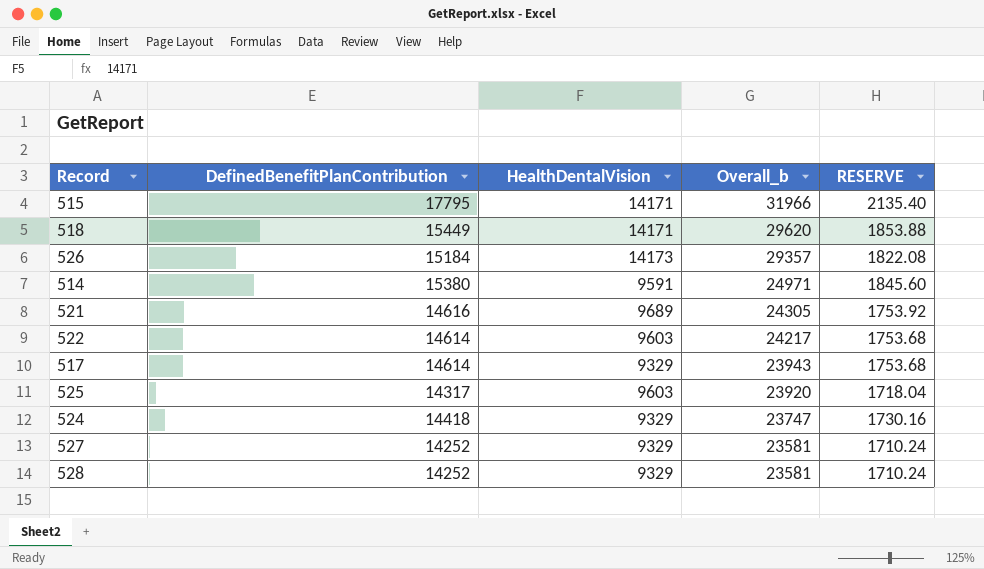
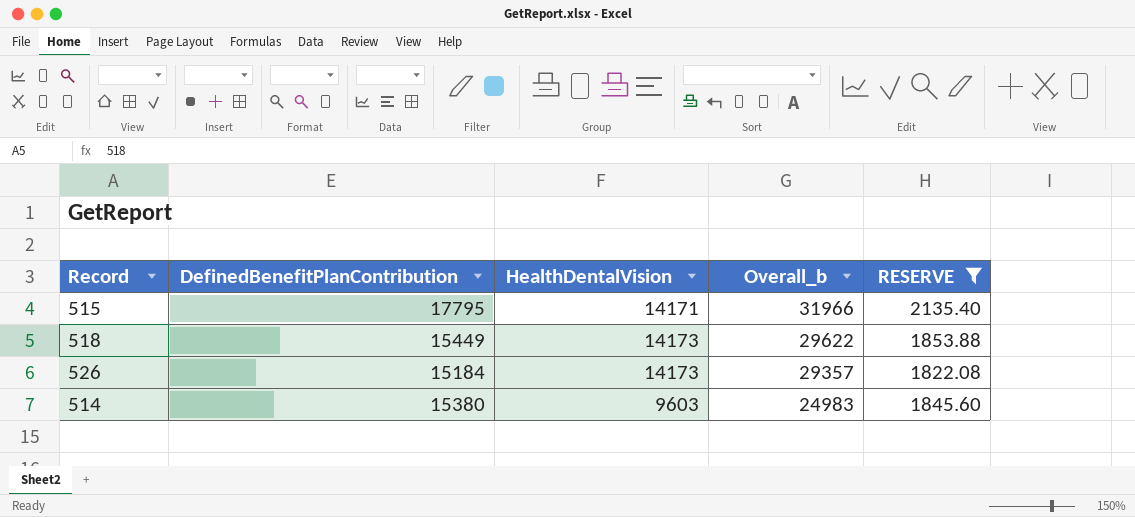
filter: none -> RESERVE >= 1822.08
518 | HealthDentalVision: 14171 -> 14173
518 | Overall_b: 29620 -> 29622
514 | HealthDentalVision: 9591 -> 9603
514 | Overall_b: 24971 -> 24983

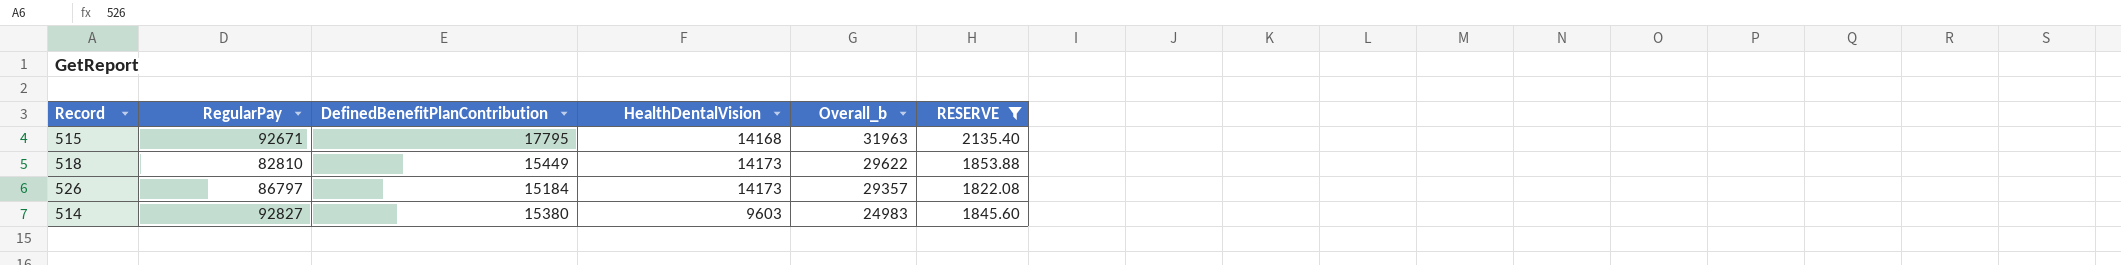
column RegularPay | position: none -> 2
515 | HealthDentalVision: 14171 -> 14168
515 | Overall_b: 31966 -> 31963

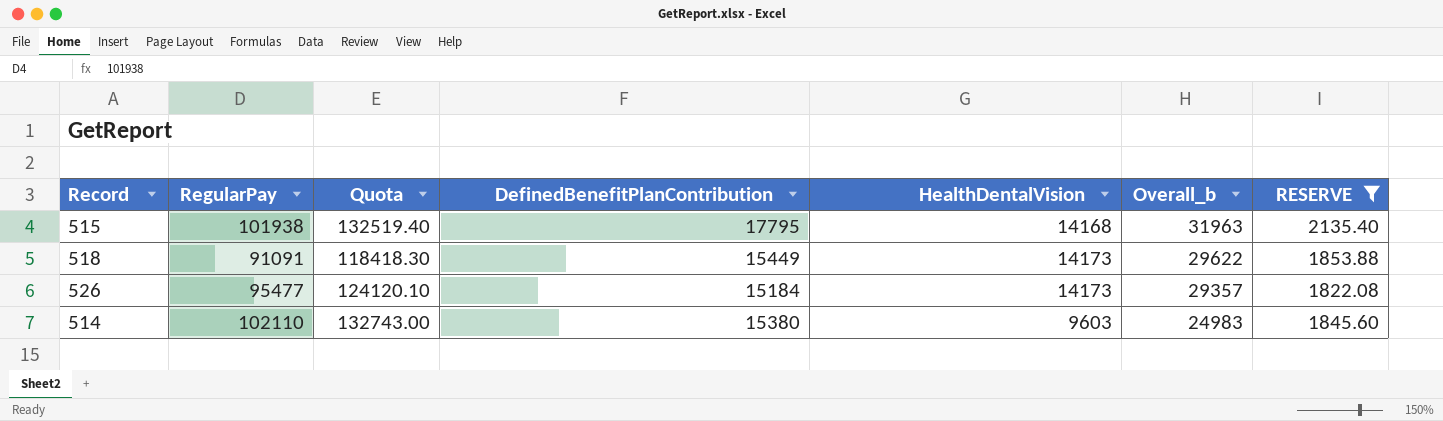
column Quota | formula: none -> [RegularPay] * 1.3
515 | RegularPay: 92671 -> 101938
518 | RegularPay: 82810 -> 91091
526 | RegularPay: 86797 -> 95477
514 | RegularPay: 92827 -> 102110

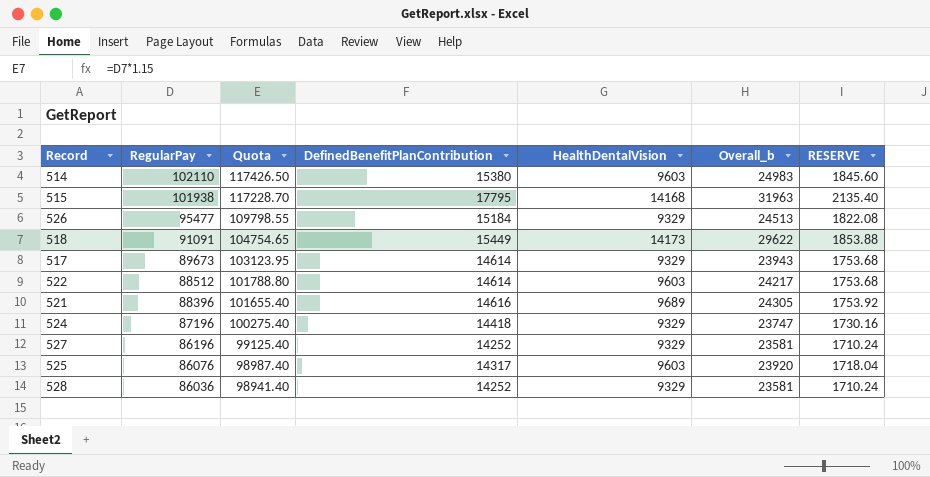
filter: RESERVE >= 1822.08 -> none
row order: Overall_b descending -> RegularPay descending
column Quota | formula: [RegularPay] * 1.3 -> [RegularPay] * 1.15
526 | HealthDentalVision: 14173 -> 9329
526 | Overall_b: 29357 -> 24513

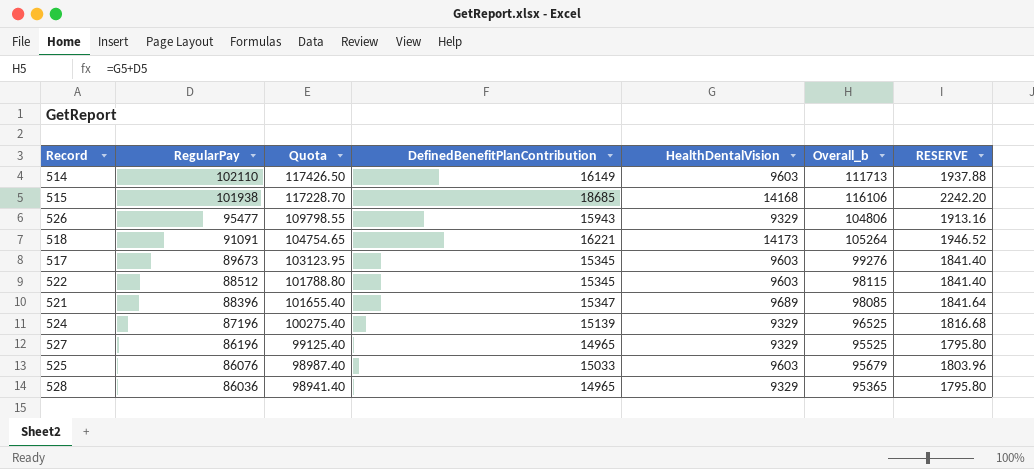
column Overall_b | formula: [DefinedBenefitPlanContribution] + [HealthDentalVision] -> [RegularPay] + [HealthDentalVision]
514 | DefinedBenefitPlanContribution: 15380 -> 16149
514 | RESERVE: 1845.60 -> 1937.88
515 | DefinedBenefitPlanContribution: 17795 -> 18685
515 | RESERVE: 2135.40 -> 2242.20
526 | DefinedBenefitPlanContribution: 15184 -> 15943
526 | RESERVE: 1822.08 -> 1913.16
518 | DefinedBenefitPlanContribution: 15449 -> 16221
518 | RESERVE: 1853.88 -> 1946.52
517 | DefinedBenefitPlanContribution: 14614 -> 15345
517 | HealthDentalVision: 9329 -> 9603
517 | RESERVE: 1753.68 -> 1841.40
522 | DefinedBenefitPlanContribution: 14614 -> 15345
522 | RESERVE: 1753.68 -> 1841.40
521 | DefinedBenefitPlanContribution: 14616 -> 15347
521 | RESERVE: 1753.92 -> 1841.64
524 | DefinedBenefitPlanContribution: 14418 -> 15139
524 | RESERVE: 1730.16 -> 1816.68
527 | DefinedBenefitPlanContribution: 14252 -> 14965
527 | RESERVE: 1710.24 -> 1795.80
525 | DefinedBenefitPlanContribution: 14317 -> 15033
525 | RESERVE: 1718.04 -> 1803.96
528 | DefinedBenefitPlanContribution: 14252 -> 14965
528 | RESERVE: 1710.24 -> 1795.80

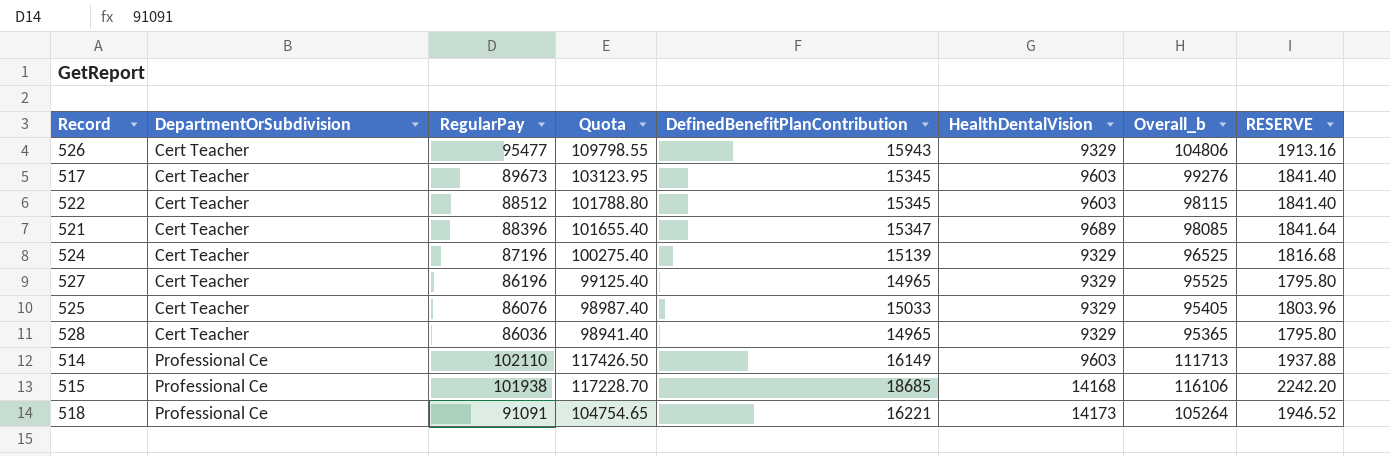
row order: RegularPay descending -> DepartmentOrSubdivision ascending
column DepartmentOrSubdivision | position: none -> 2
525 | HealthDentalVision: 9603 -> 9329
525 | Overall_b: 95679 -> 95405

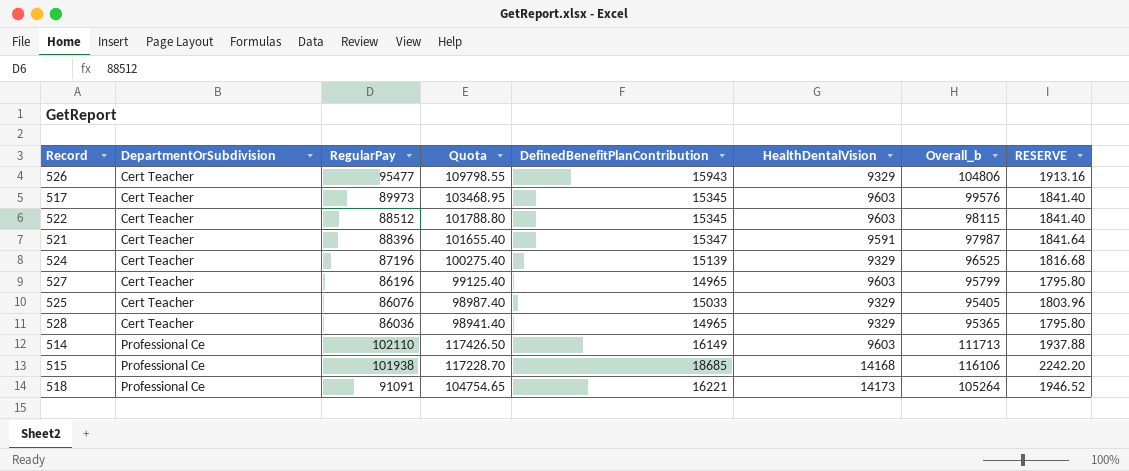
517 | RegularPay: 89673 -> 89973
517 | Quota: 103123.95 -> 103468.95
517 | Overall_b: 99276 -> 99576
521 | HealthDentalVision: 9689 -> 9591
521 | Overall_b: 98085 -> 97987
527 | HealthDentalVision: 9329 -> 9603
527 | Overall_b: 95525 -> 95799

